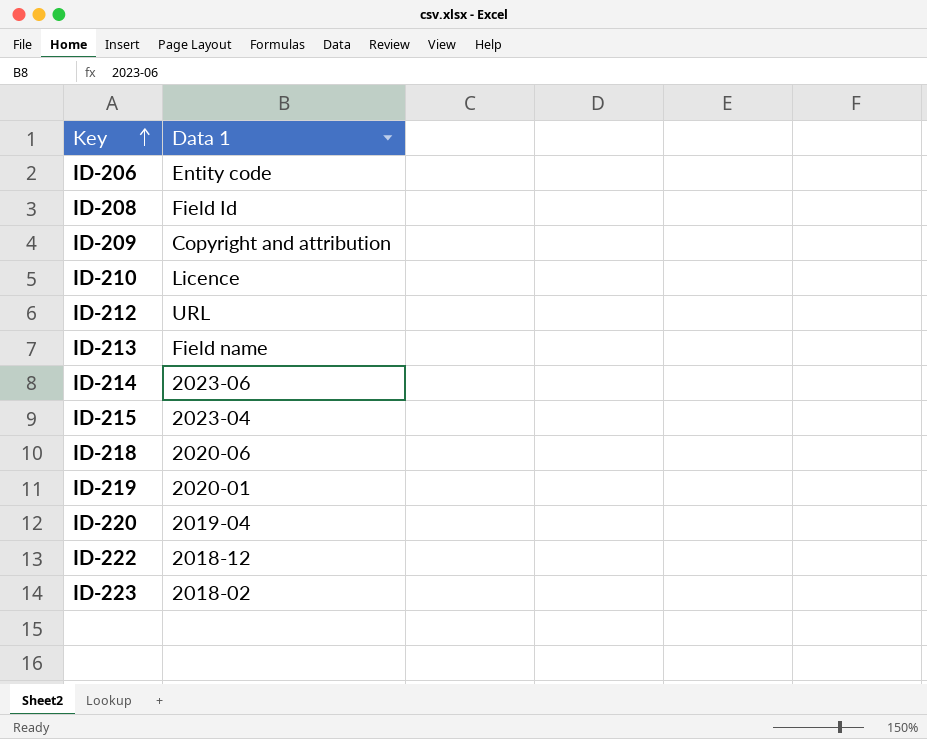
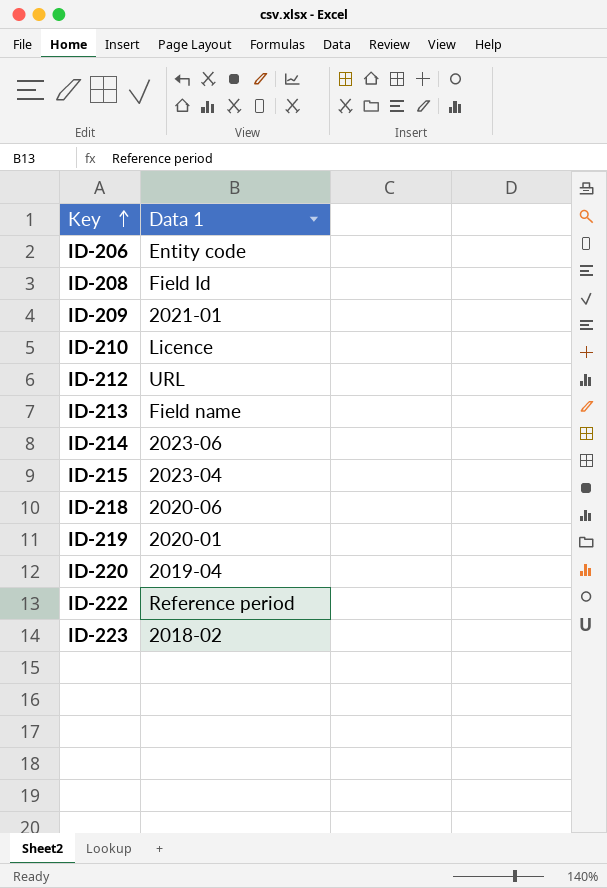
ID-209 | Data 1: Copyright and attribution -> 2021-01
ID-222 | Data 1: 2018-12 -> Reference period

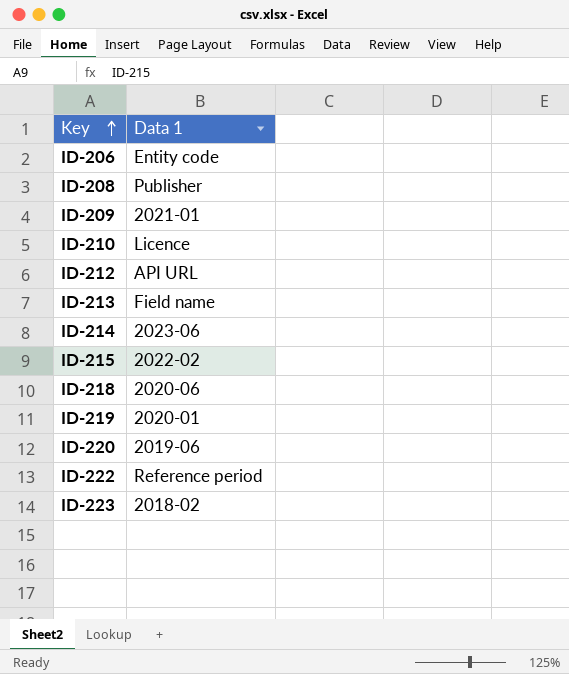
ID-208 | Data 1: Field Id -> Publisher
ID-212 | Data 1: URL -> API URL
ID-215 | Data 1: 2023-04 -> 2022-02
ID-220 | Data 1: 2019-04 -> 2019-06

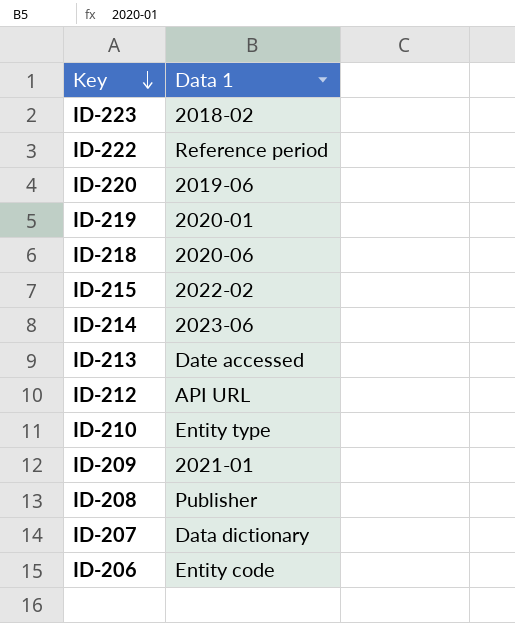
row order: Key ascending -> Key descending
ID-213 | Data 1: Field name -> Date accessed
ID-210 | Data 1: Licence -> Entity type
row ID-207: none -> Data dictionary

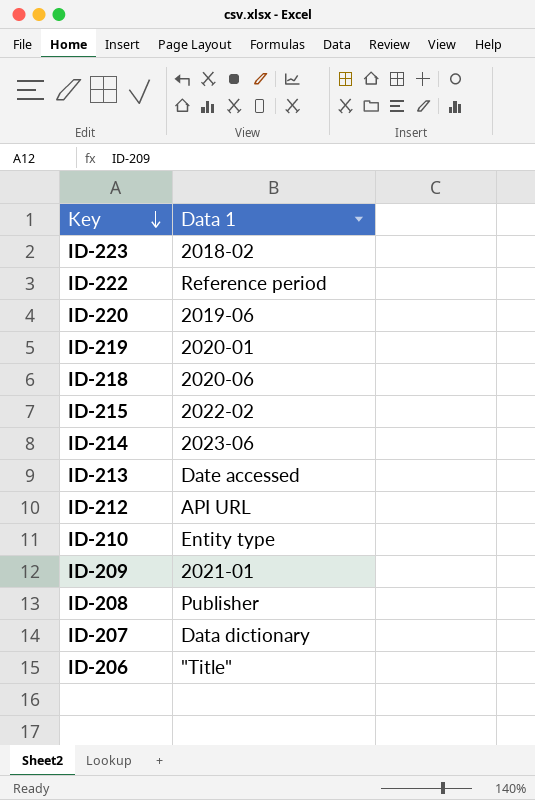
ID-206 | Data 1: Entity code -> "Title"

